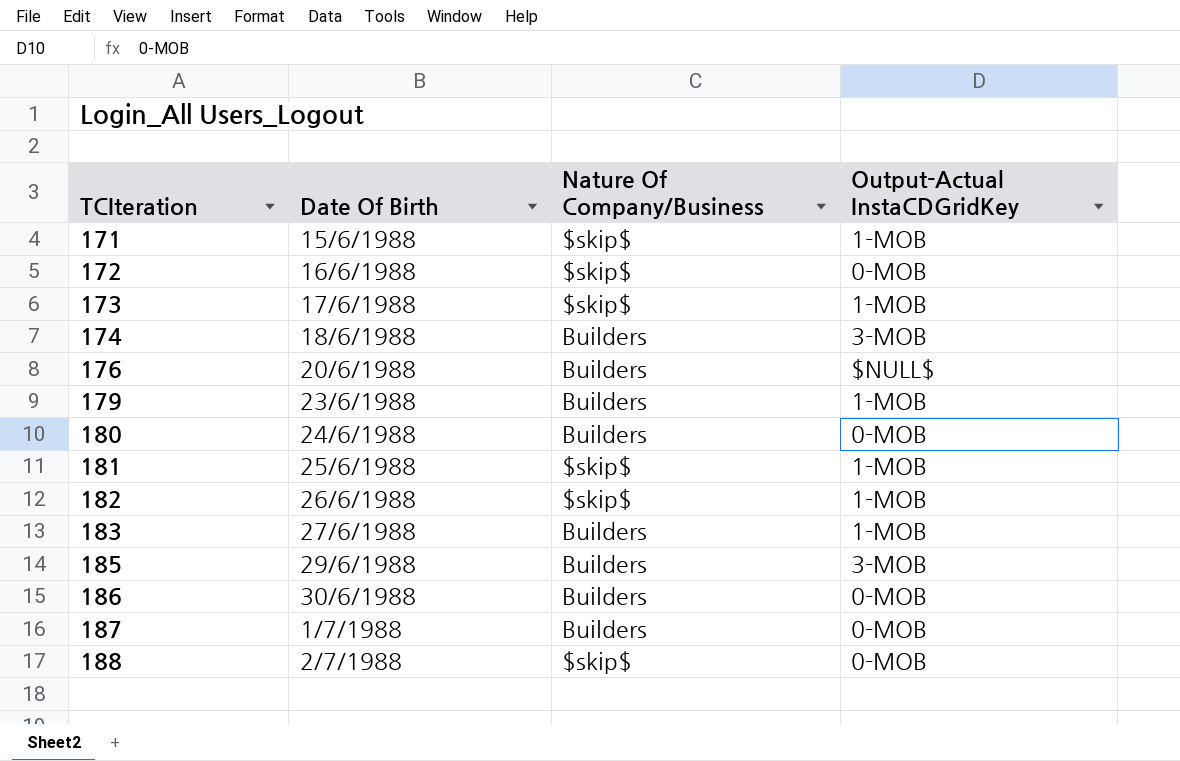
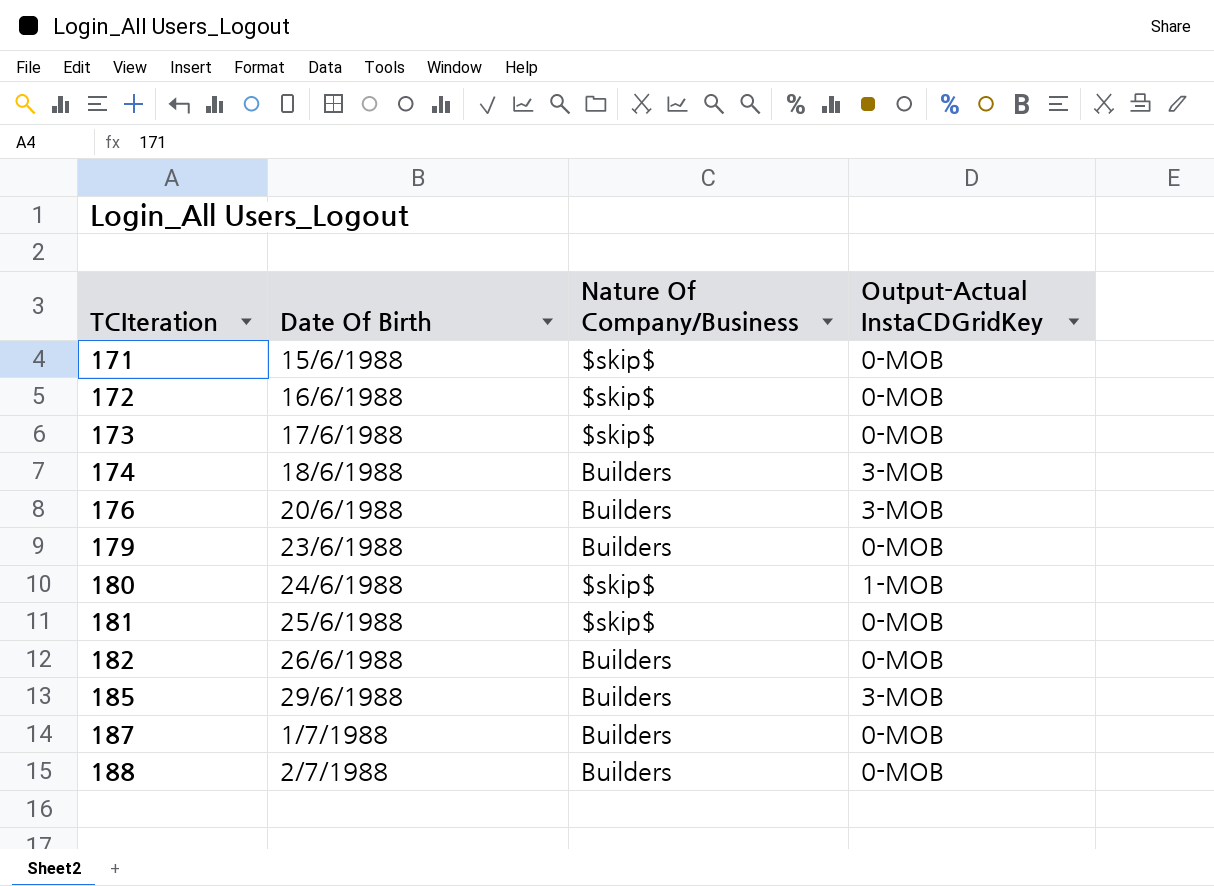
row 183: 27/6/1988 | Builders | 1-MOB -> none
row 186: 30/6/1988 | Builders | 0-MOB -> none
171 | Output-Actual InstaCDGridKey: 1-MOB -> 0-MOB
173 | Output-Actual InstaCDGridKey: 1-MOB -> 0-MOB
176 | Output-Actual InstaCDGridKey: $NULL$ -> 3-MOB
179 | Output-Actual InstaCDGridKey: 1-MOB -> 0-MOB
180 | Nature Of Company/Business: Builders -> $skip$
180 | Output-Actual InstaCDGridKey: 0-MOB -> 1-MOB
181 | Output-Actual InstaCDGridKey: 1-MOB -> 0-MOB
182 | Nature Of Company/Business: $skip$ -> Builders
182 | Output-Actual InstaCDGridKey: 1-MOB -> 0-MOB
188 | Nature Of Company/Business: $skip$ -> Builders

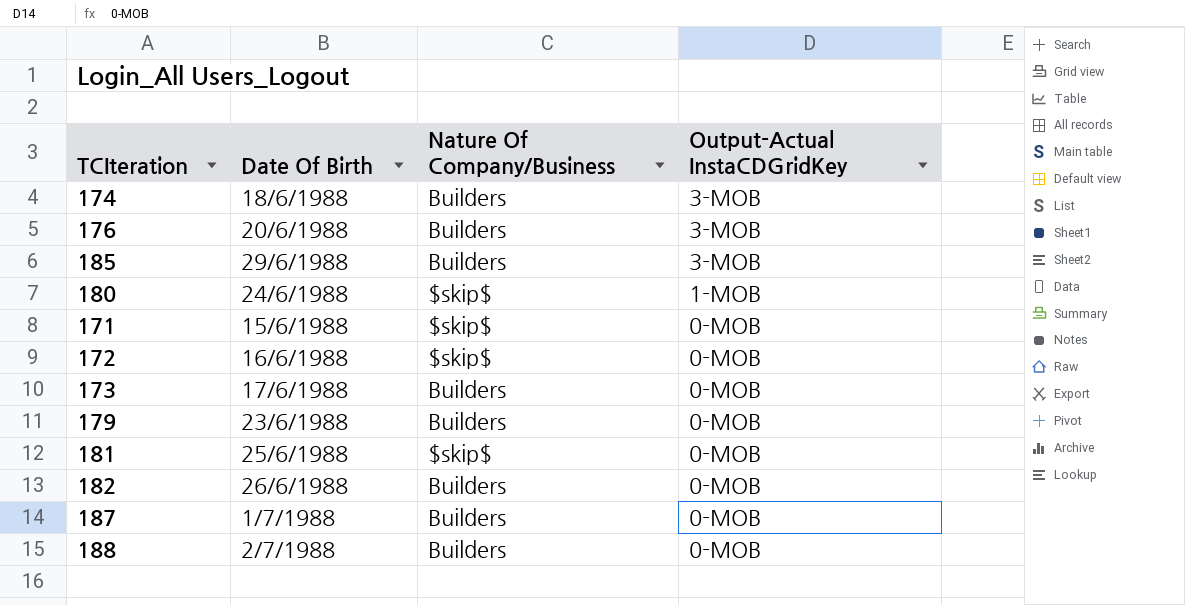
row order: TCIteration ascending -> Output-Actual InstaCDGridKey descending
173 | Nature Of Company/Business: $skip$ -> Builders

